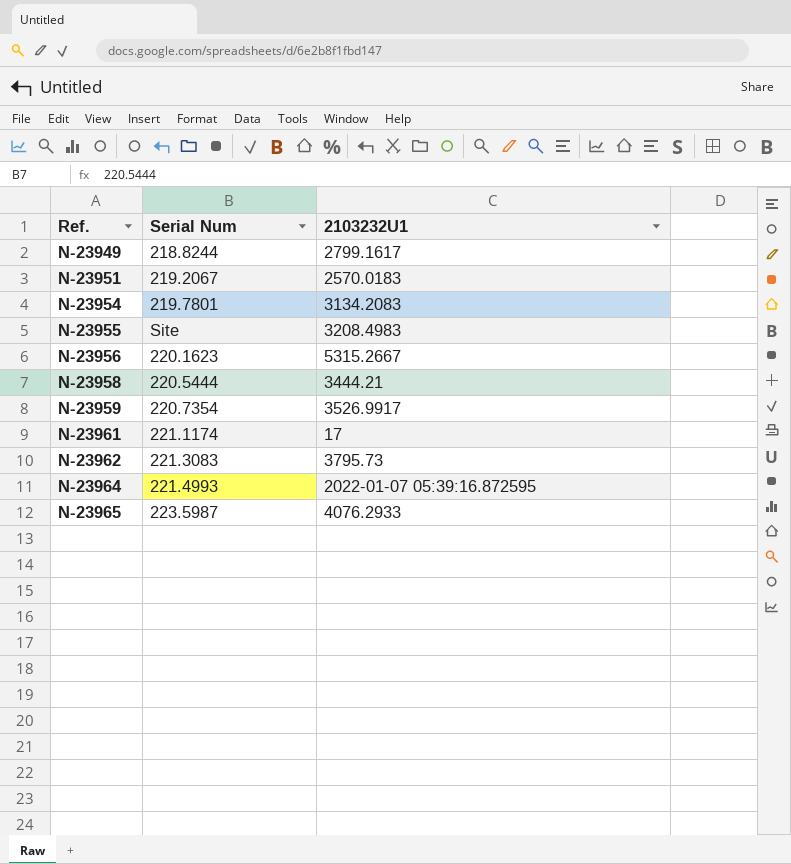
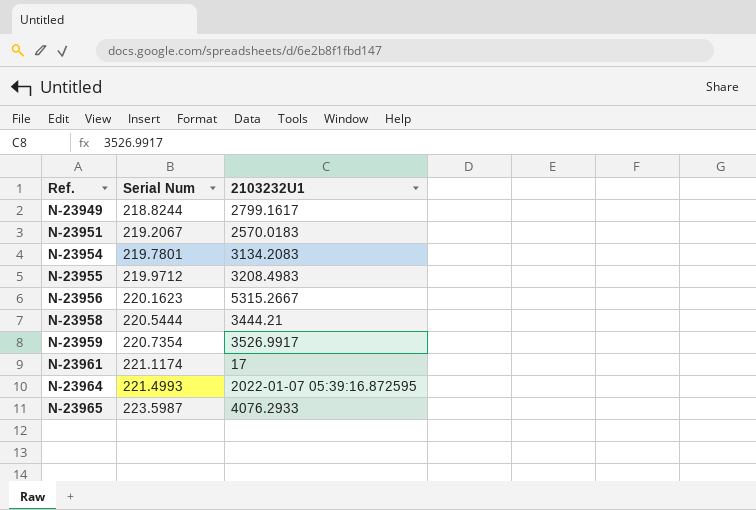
row N-23962: 221.3083 | 3795.73 -> none
N-23955 | Serial Num: Site -> 219.9712

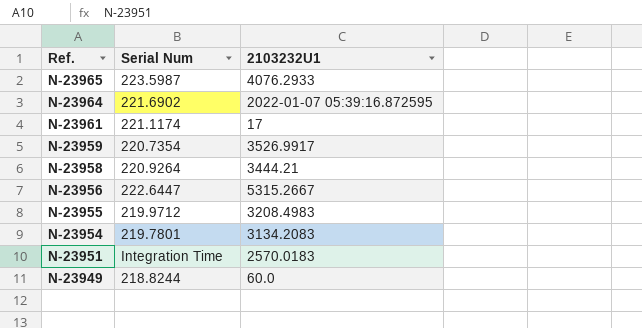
row order: Ref. ascending -> Ref. descending
N-23964 | Serial Num: 221.4993 -> 221.6902
N-23958 | Serial Num: 220.5444 -> 220.9264
N-23956 | Serial Num: 220.1623 -> 222.6447
N-23951 | Serial Num: 219.2067 -> Integration Time
N-23949 | 2103232U1: 2799.1617 -> 60.0

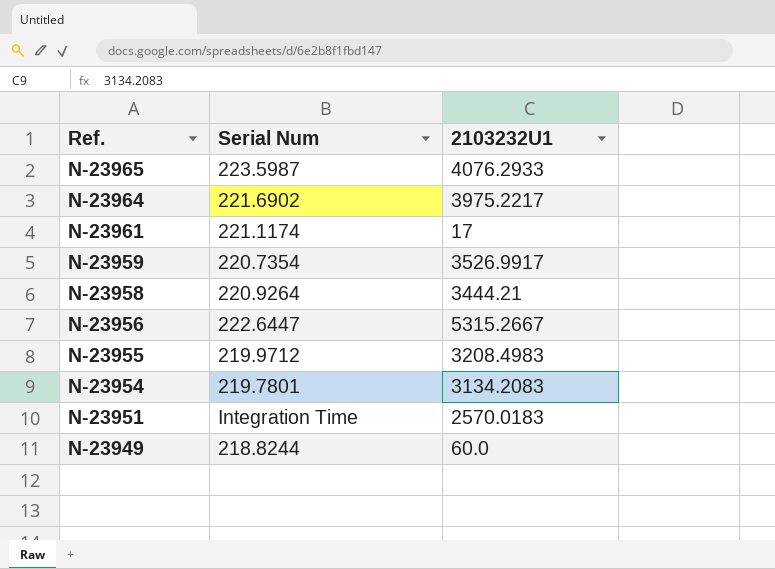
N-23964 | 2103232U1: 2022-01-07 05:39:16.872595 -> 3975.2217

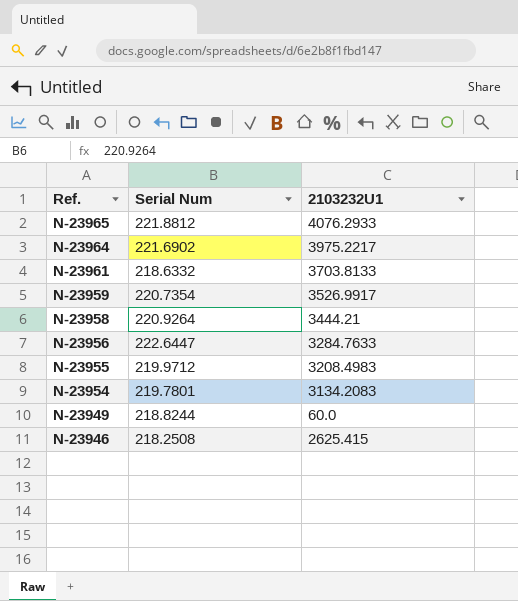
row N-23951: Integration Time | 2570.0183 -> none
N-23965 | Serial Num: 223.5987 -> 221.8812
N-23961 | Serial Num: 221.1174 -> 218.6332
N-23961 | 2103232U1: 17 -> 3703.8133
N-23956 | 2103232U1: 5315.2667 -> 3284.7633
row N-23946: none -> 218.2508 | 2625.415

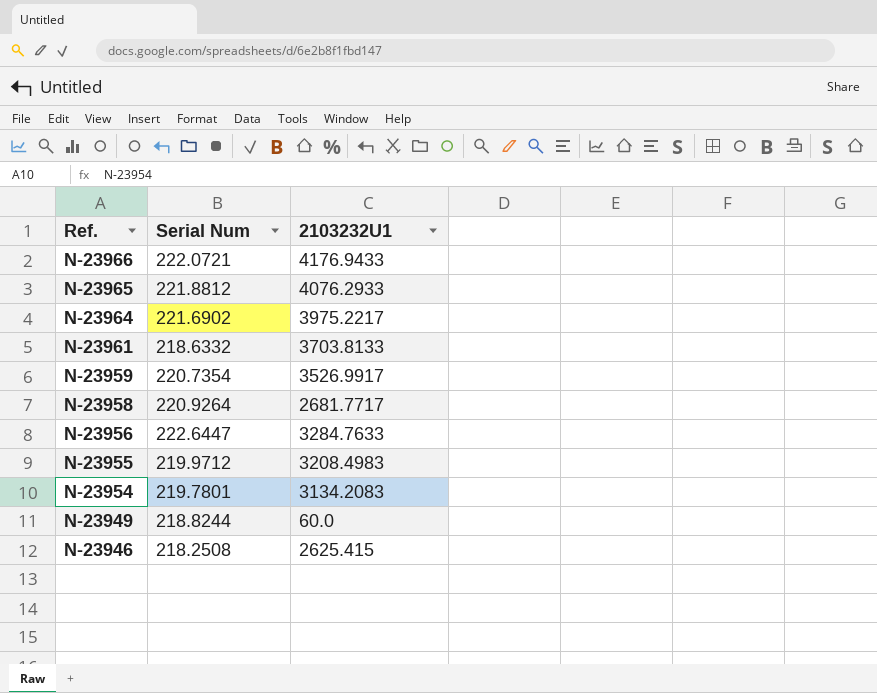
row N-23966: none -> 222.0721 | 4176.9433
N-23958 | 2103232U1: 3444.21 -> 2681.7717

